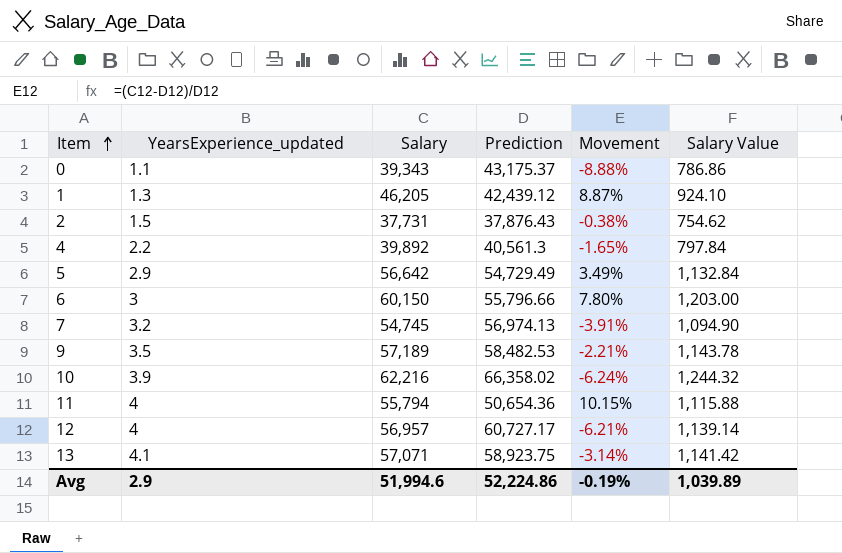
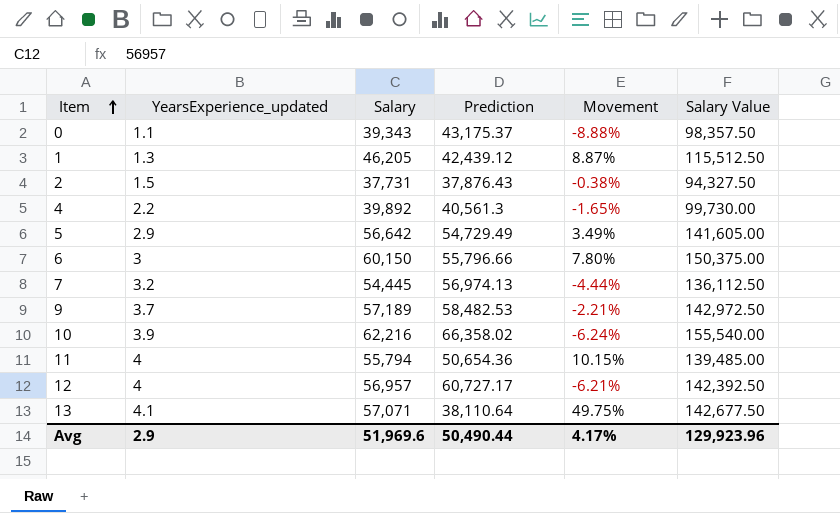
column Salary Value | formula: [Salary] * 0.02 -> [Salary] * 2.5
7 | Salary: 54,745 -> 54,445
7 | Movement: -3.91% -> -4.44%
9 | YearsExperience_updated: 3.5 -> 3.7
13 | Prediction: 58,923.75 -> 38,110.64
13 | Movement: -3.14% -> 49.75%
Avg | Salary: 51,994.6 -> 51,969.6
Avg | Prediction: 52,224.86 -> 50,490.44
Avg | Movement: -0.19% -> 4.17%
Avg | Salary Value: 1,039.89 -> 129,923.96

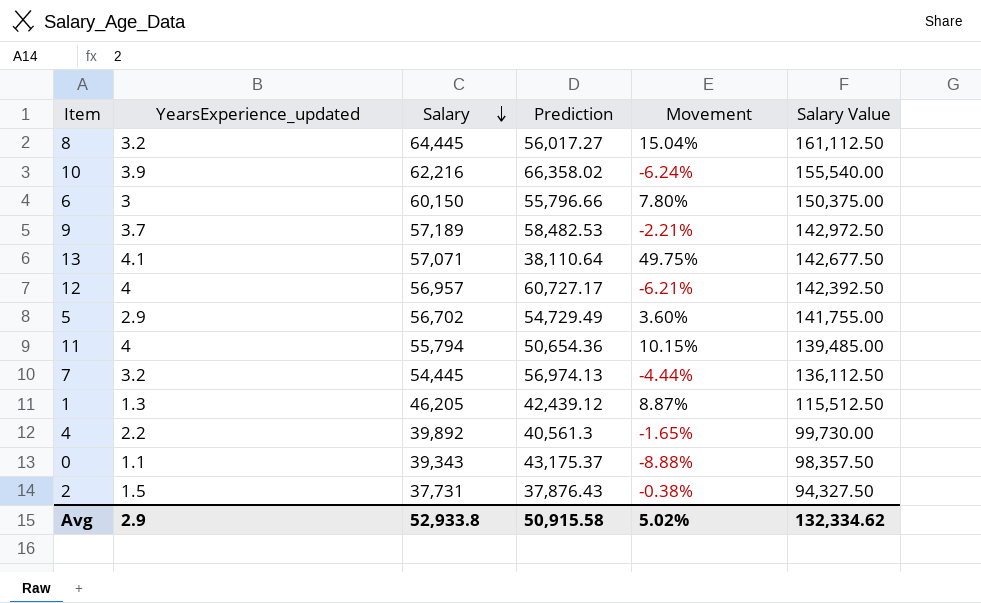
row order: Item ascending -> Salary descending
row 8: none -> 3.2 | 64,445 | 56,017.27 | 15.04% | 161,112.50
5 | Salary: 56,642 -> 56,702
5 | Movement: 3.49% -> 3.60%
5 | Salary Value: 141,605.00 -> 141,755.00
Avg | Salary: 51,969.6 -> 52,933.8
Avg | Prediction: 50,490.44 -> 50,915.58
Avg | Movement: 4.17% -> 5.02%
Avg | Salary Value: 129,923.96 -> 132,334.62

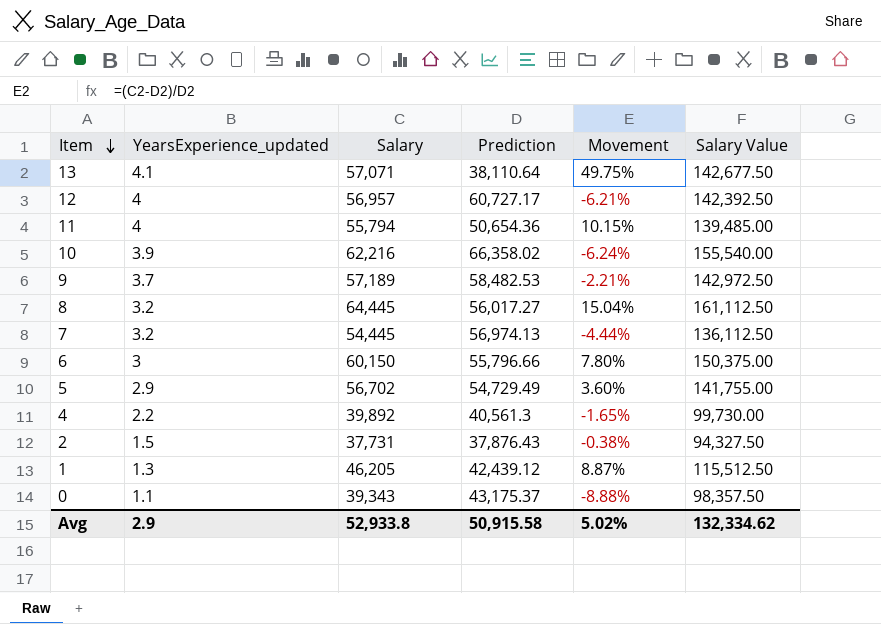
row order: Salary descending -> Item descending

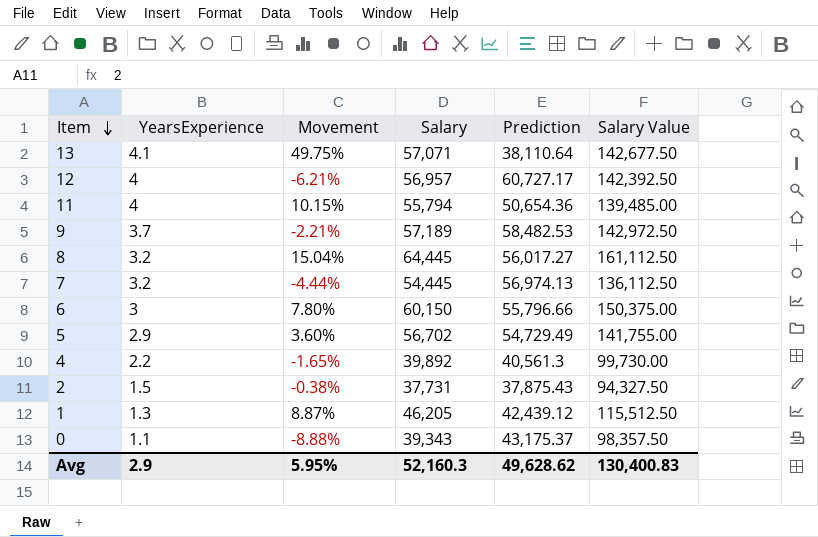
column name: YearsExperience_updated -> YearsExperience
column Movement | position: 5 -> 3
row 10: 3.9 | 62,216 | 66,358.02 | -6.24% | 155,540.00 -> none
2 | Prediction: 37,876.43 -> 37,875.43
Avg | Movement: 5.02% -> 5.95%
Avg | Salary: 52,933.8 -> 52,160.3
Avg | Prediction: 50,915.58 -> 49,628.62
Avg | Salary Value: 132,334.62 -> 130,400.83

